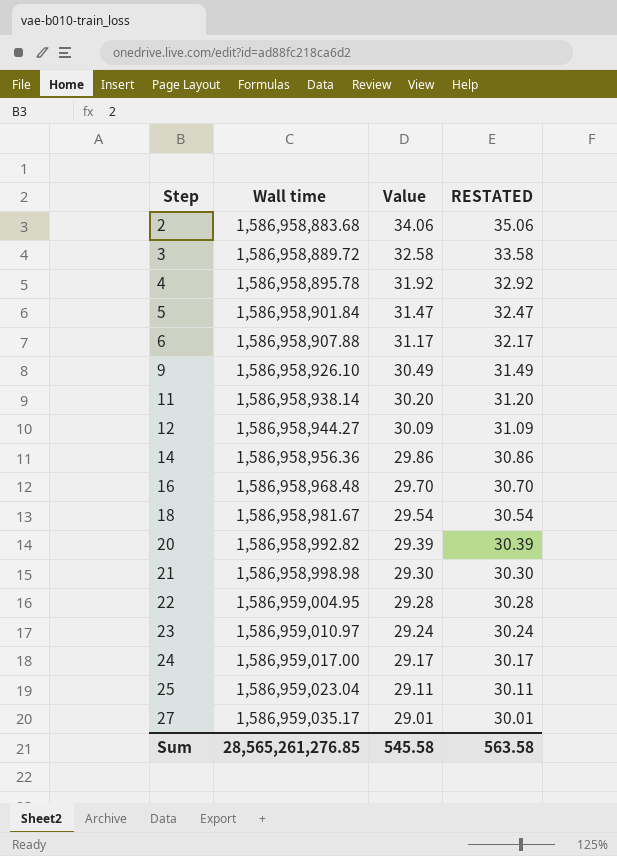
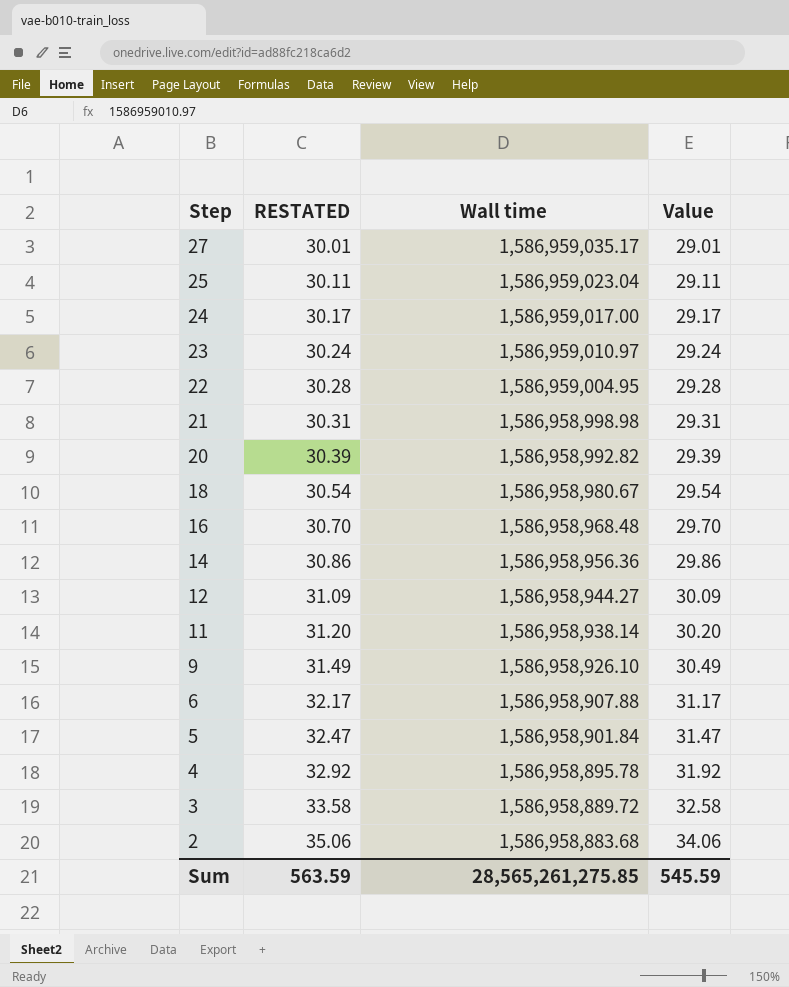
row order: Step ascending -> Step descending
column RESTATED | position: 4 -> 2
21 | RESTATED: 30.30 -> 30.31
21 | Value: 29.30 -> 29.31
18 | Wall time: 1,586,958,981.67 -> 1,586,958,980.67
Sum | RESTATED: 563.58 -> 563.59
Sum | Wall time: 28,565,261,276.85 -> 28,565,261,275.85
Sum | Value: 545.58 -> 545.59

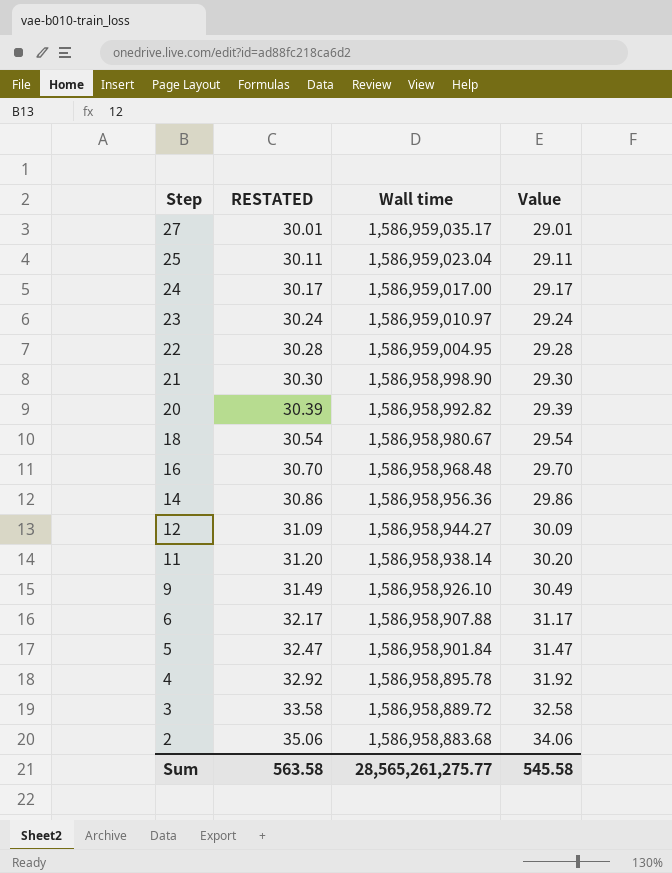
21 | RESTATED: 30.31 -> 30.30
21 | Wall time: 1,586,958,998.98 -> 1,586,958,998.90
21 | Value: 29.31 -> 29.30
Sum | RESTATED: 563.59 -> 563.58
Sum | Wall time: 28,565,261,275.85 -> 28,565,261,275.77
Sum | Value: 545.59 -> 545.58

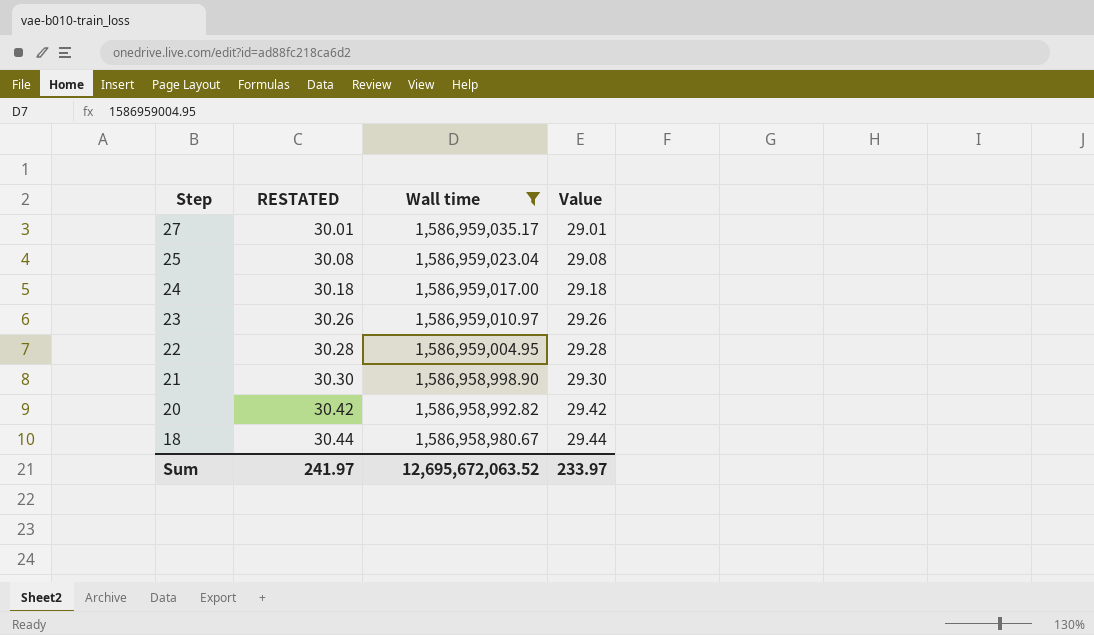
filter: none -> Wall time >= 1,586,958,980.67
25 | RESTATED: 30.11 -> 30.08
25 | Value: 29.11 -> 29.08
24 | RESTATED: 30.17 -> 30.18
24 | Value: 29.17 -> 29.18
23 | RESTATED: 30.24 -> 30.26
23 | Value: 29.24 -> 29.26
20 | RESTATED: 30.39 -> 30.42
20 | Value: 29.39 -> 29.42
18 | RESTATED: 30.54 -> 30.44
18 | Value: 29.54 -> 29.44
Sum | RESTATED: 563.58 -> 241.97
Sum | Wall time: 28,565,261,275.77 -> 12,695,672,063.52
Sum | Value: 545.58 -> 233.97

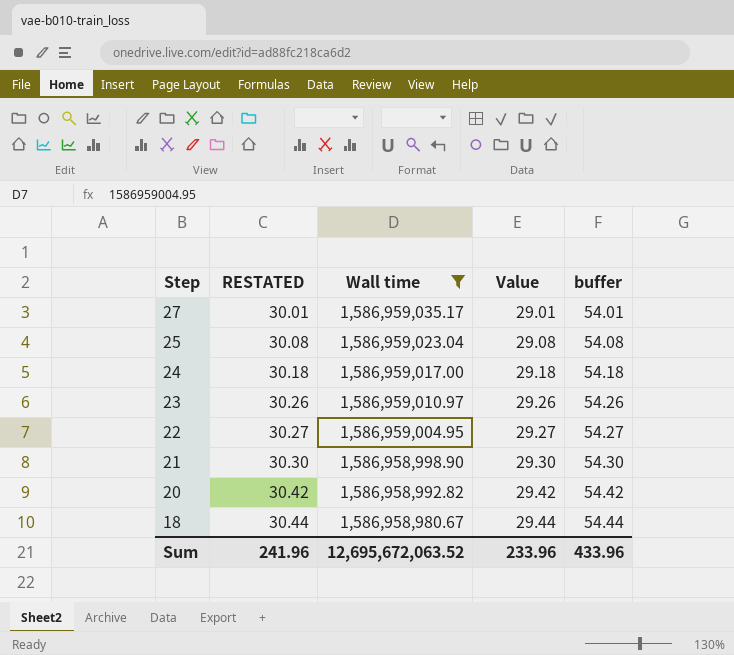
column buffer | formula: none -> [Value] + 25
22 | RESTATED: 30.28 -> 30.27
22 | Value: 29.28 -> 29.27
Sum | RESTATED: 241.97 -> 241.96
Sum | Value: 233.97 -> 233.96

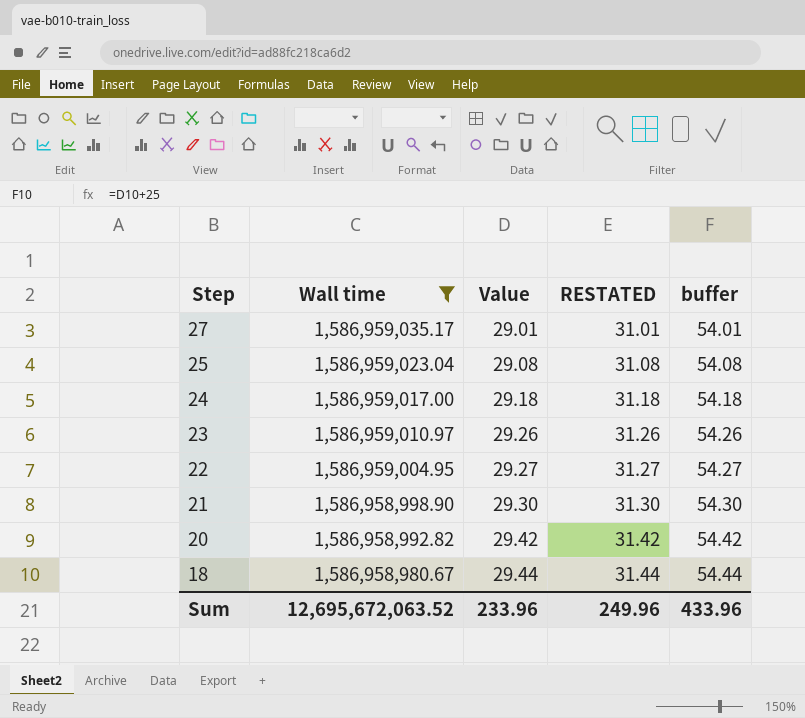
column RESTATED | formula: [Value] + 1 -> [Value] + 2
column RESTATED | position: 2 -> 4
Sum | RESTATED: 241.96 -> 249.96

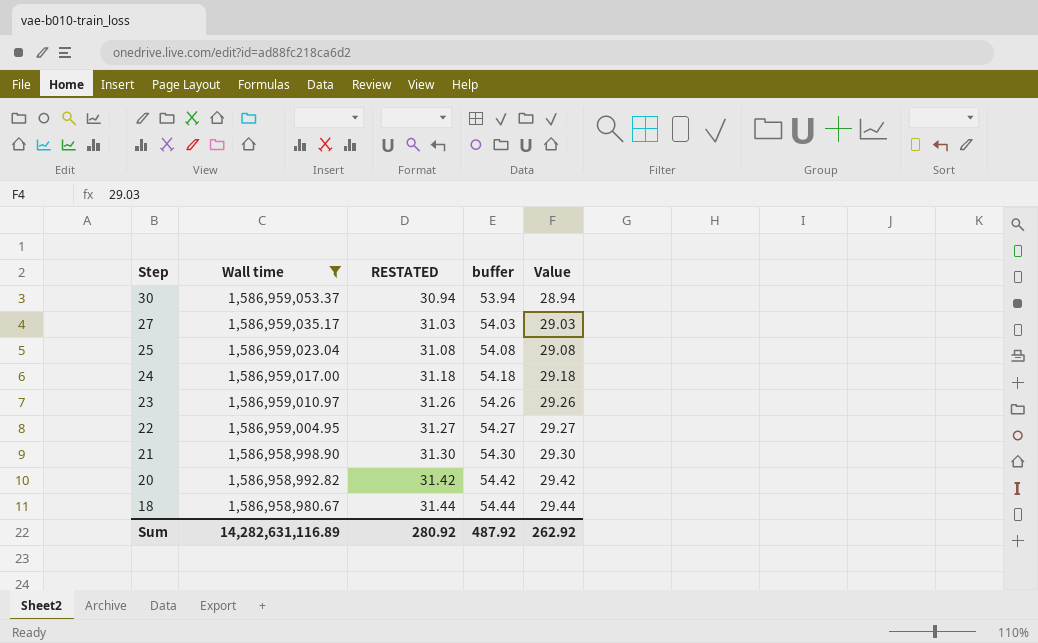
column Value | position: 3 -> 5
row 30: none -> 1,586,959,053.37 | 30.94 | 53.94 | 28.94
27 | RESTATED: 31.01 -> 31.03
27 | buffer: 54.01 -> 54.03
27 | Value: 29.01 -> 29.03
Sum | Wall time: 12,695,672,063.52 -> 14,282,631,116.89
Sum | RESTATED: 249.96 -> 280.92
Sum | buffer: 433.96 -> 487.92
Sum | Value: 233.96 -> 262.92

